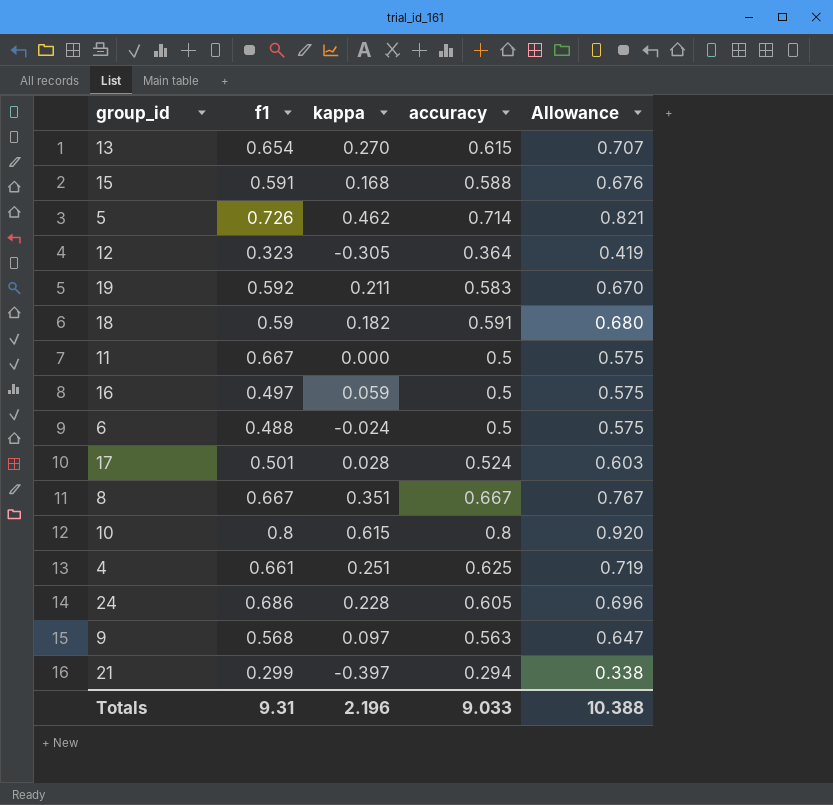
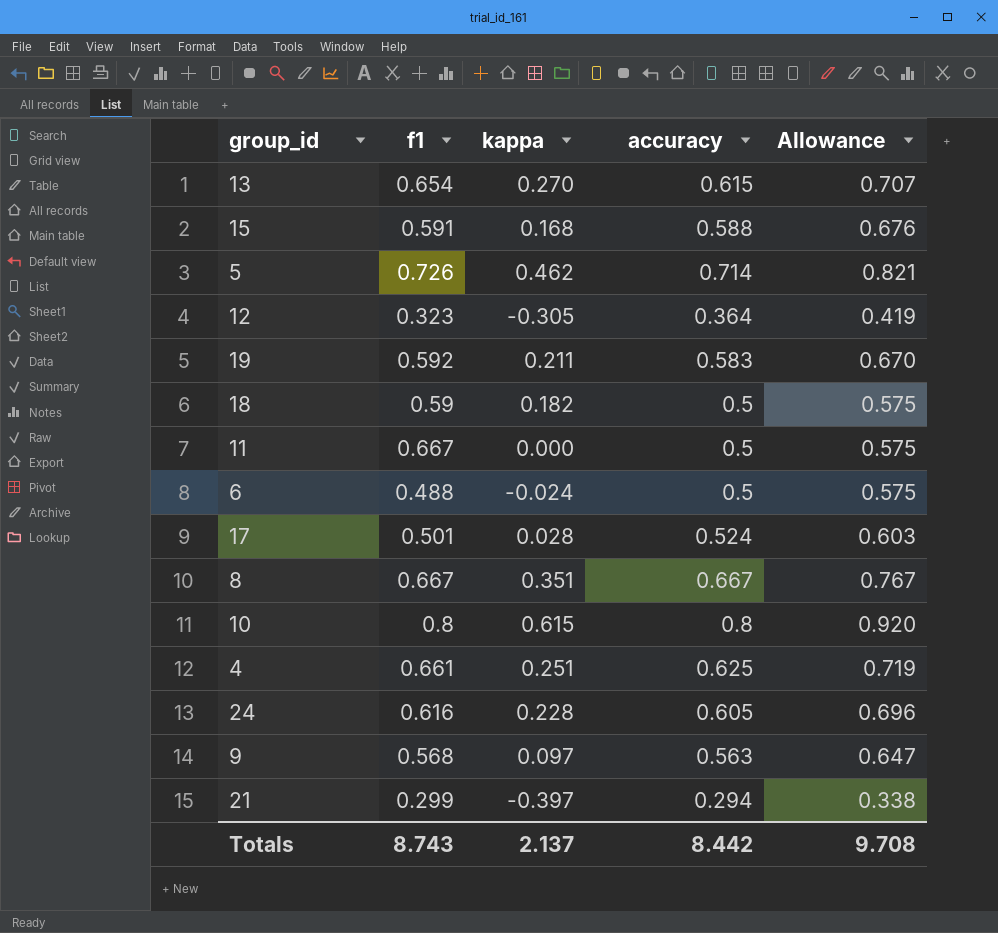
row 16: 0.497 | 0.059 | 0.5 | 0.575 -> none
18 | accuracy: 0.591 -> 0.5
18 | Allowance: 0.680 -> 0.575
24 | f1: 0.686 -> 0.616
Totals | f1: 9.31 -> 8.743
Totals | kappa: 2.196 -> 2.137
Totals | accuracy: 9.033 -> 8.442
Totals | Allowance: 10.388 -> 9.708

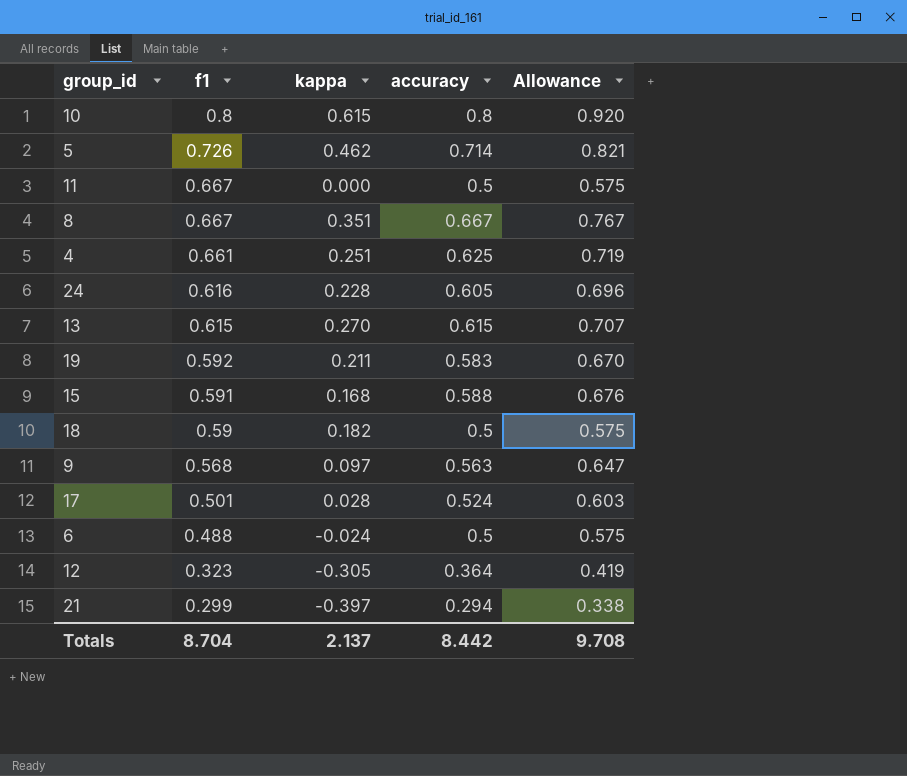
row order: none -> f1 descending
13 | f1: 0.654 -> 0.615
Totals | f1: 8.743 -> 8.704

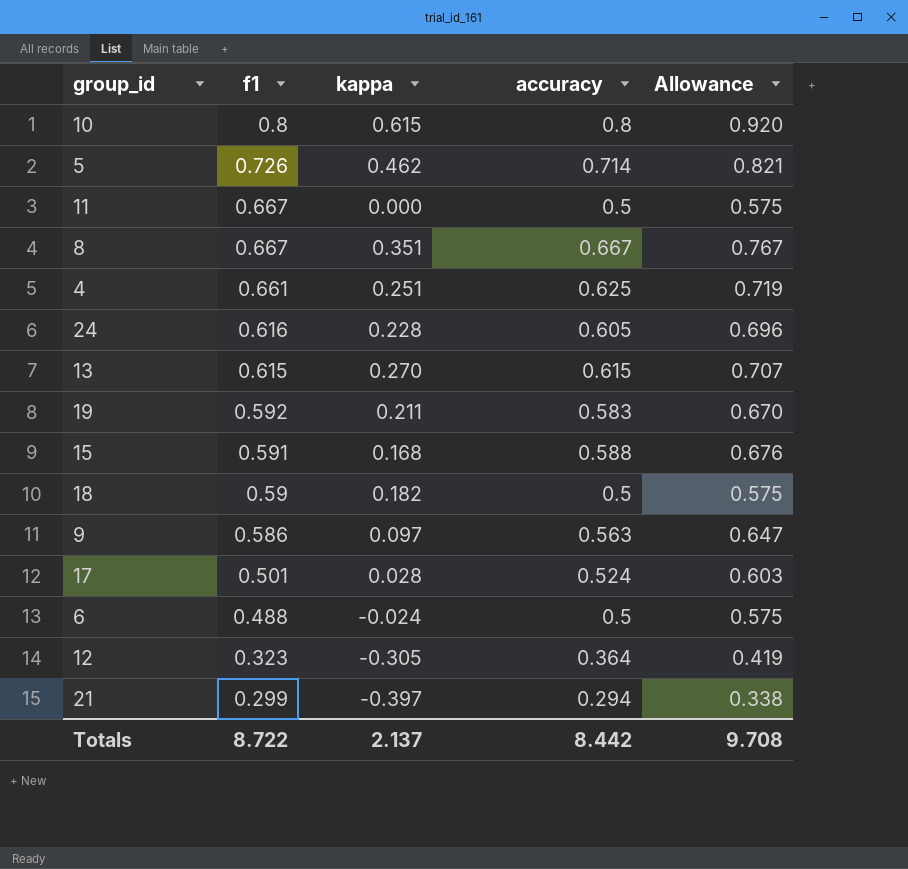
9 | f1: 0.568 -> 0.586
Totals | f1: 8.704 -> 8.722

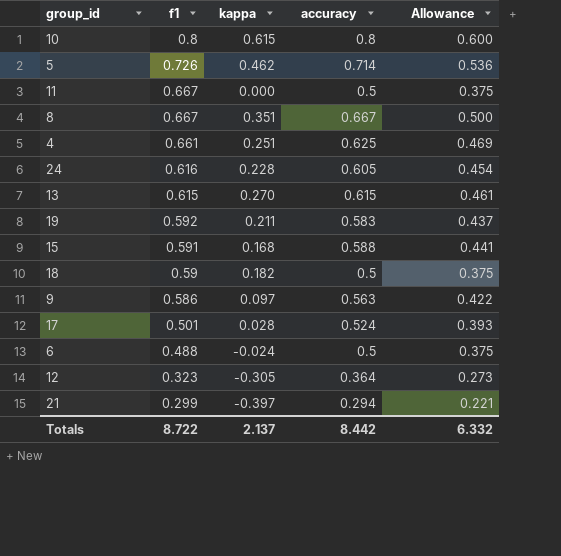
column Allowance | formula: [accuracy] * 1.15 -> [accuracy] * 0.75
Totals | Allowance: 9.708 -> 6.332

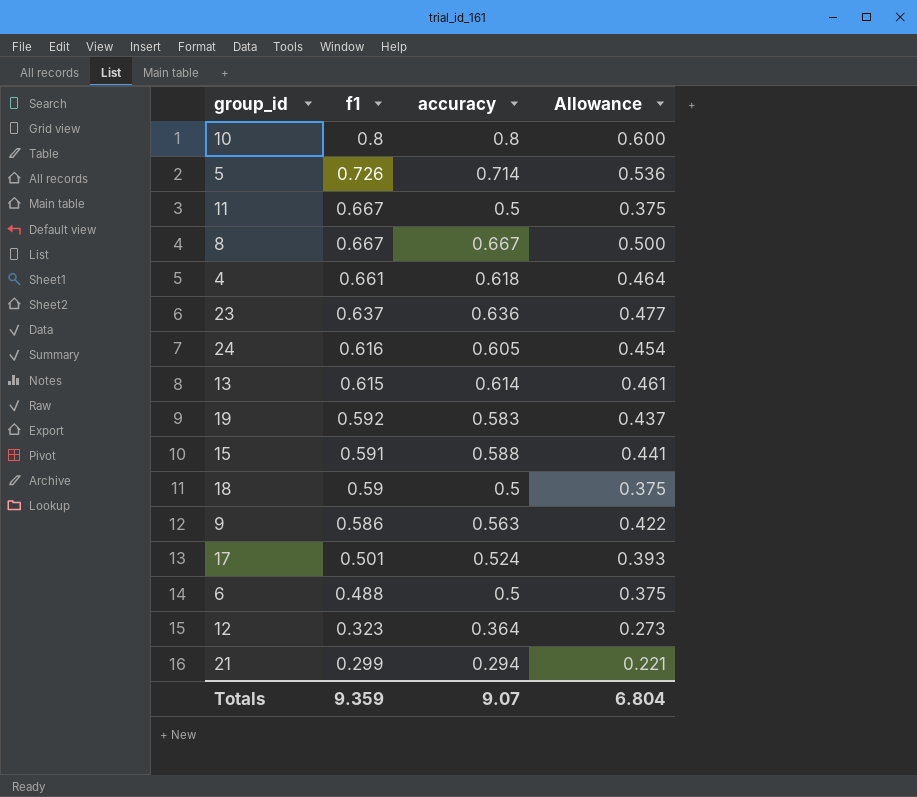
column kappa | position: 3 -> none
4 | accuracy: 0.625 -> 0.618
4 | Allowance: 0.469 -> 0.464
row 23: none -> 0.637 | 0.636 | 0.477
13 | accuracy: 0.615 -> 0.614
Totals | f1: 8.722 -> 9.359
Totals | accuracy: 8.442 -> 9.07
Totals | Allowance: 6.332 -> 6.804

